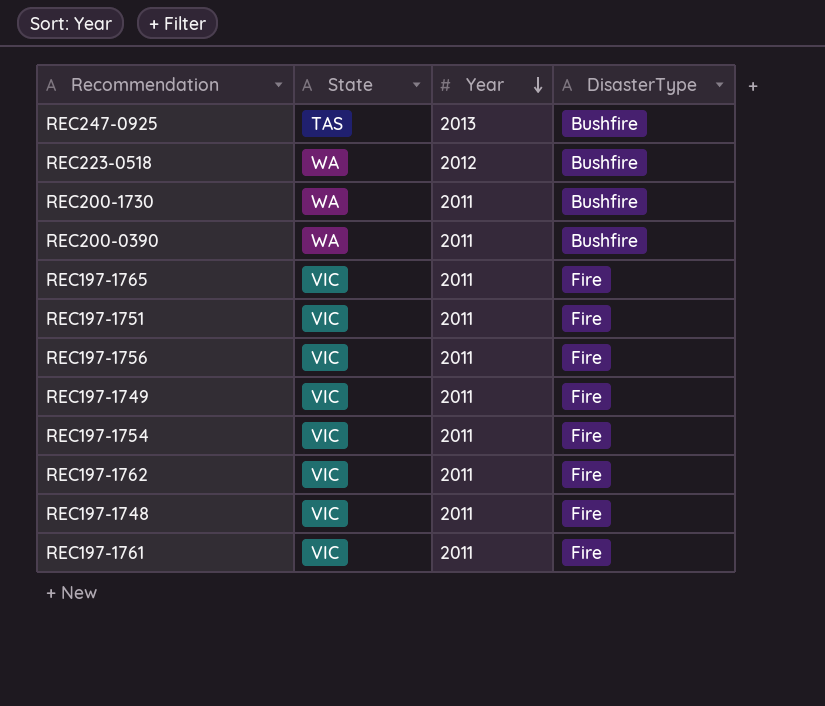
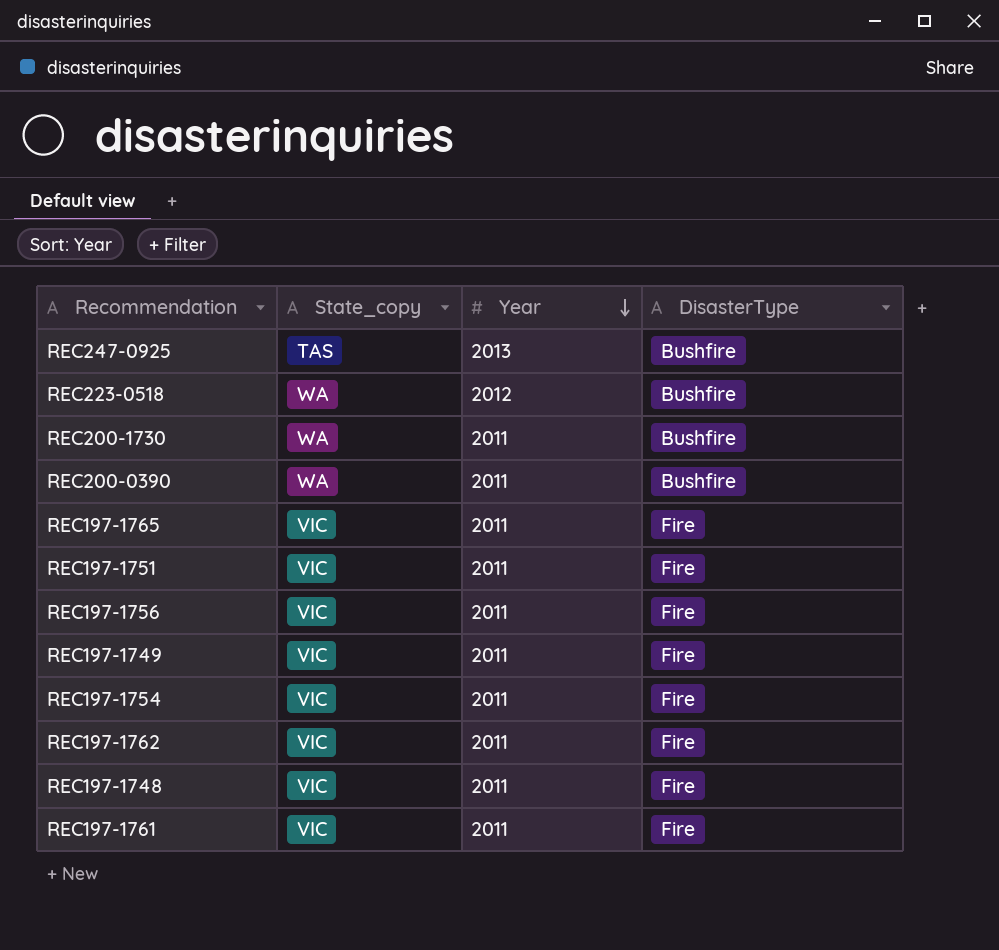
column name: State -> State_copy

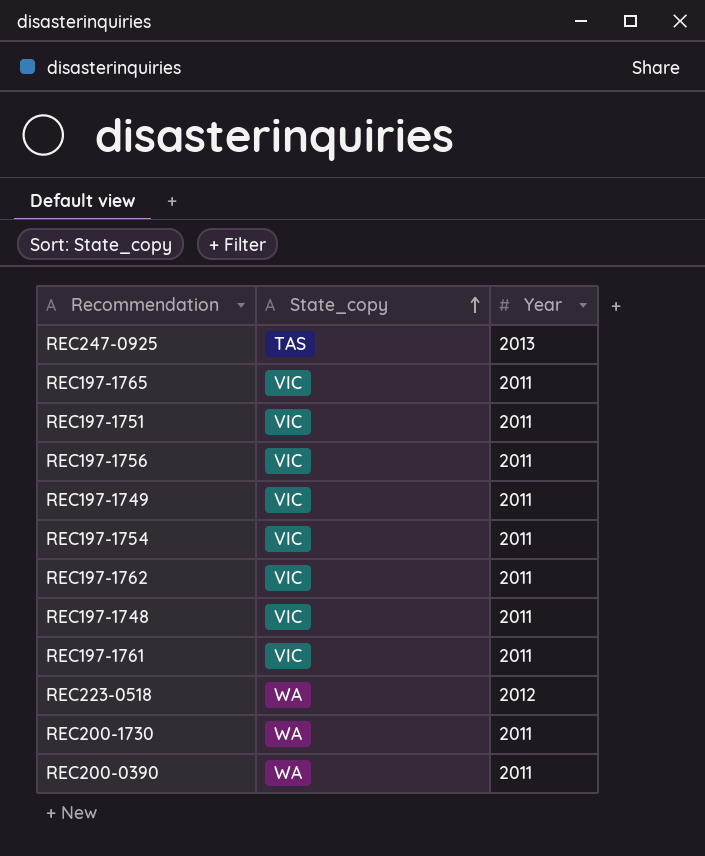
row order: Year descending -> State_copy ascending
column DisasterType | position: 4 -> none

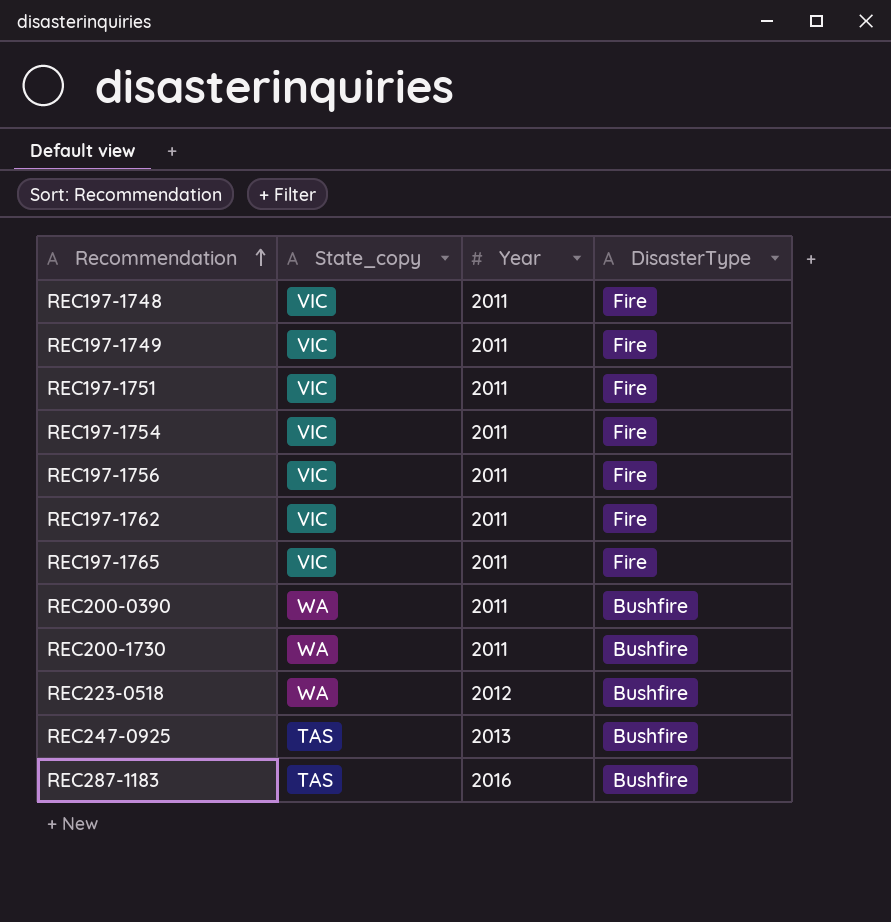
row order: State_copy ascending -> Recommendation ascending
column DisasterType | position: none -> 4
row REC197-1761: VIC | 2011 -> none
row REC287-1183: none -> TAS | 2016 | Bushfire

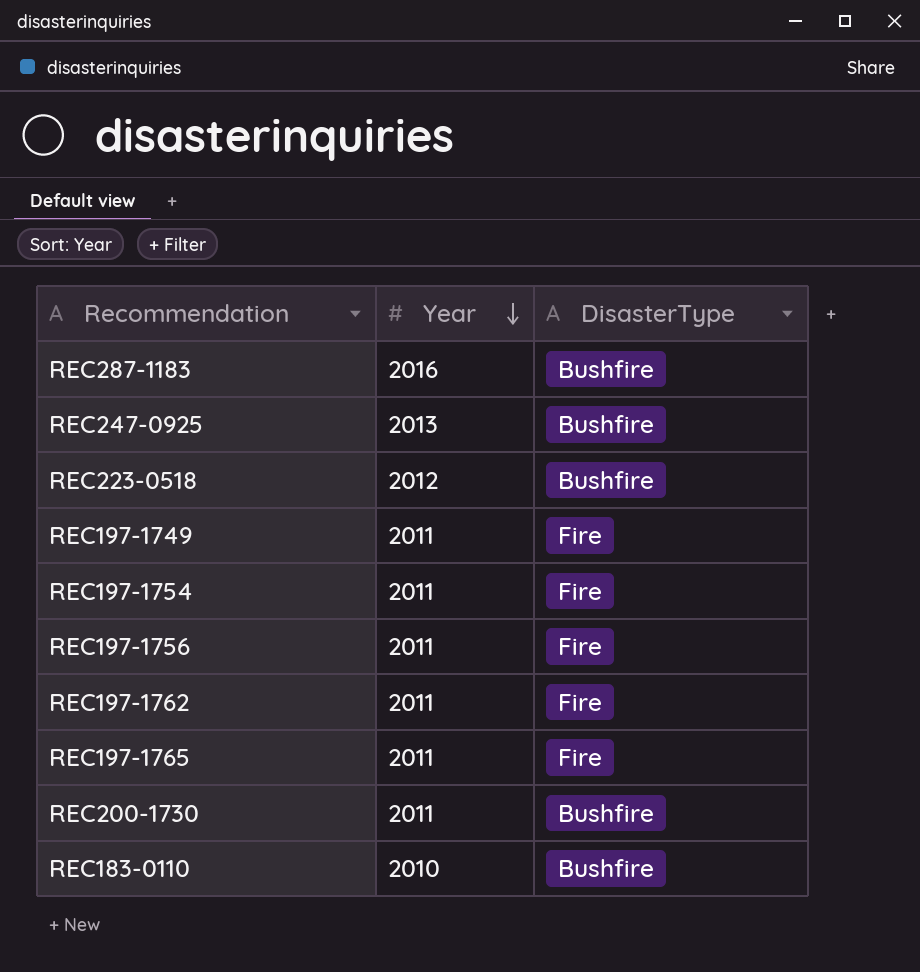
row order: Recommendation ascending -> Year descending
column State_copy | position: 2 -> none
row REC197-1748: VIC | 2011 | Fire -> none
row REC197-1751: VIC | 2011 | Fire -> none
row REC200-0390: WA | 2011 | Bushfire -> none
row REC183-0110: none -> 2010 | Bushfire

